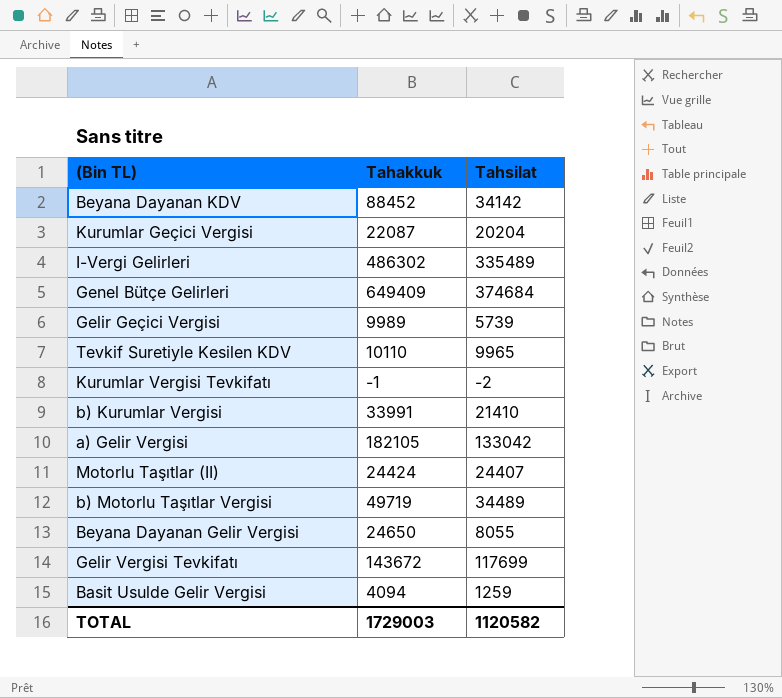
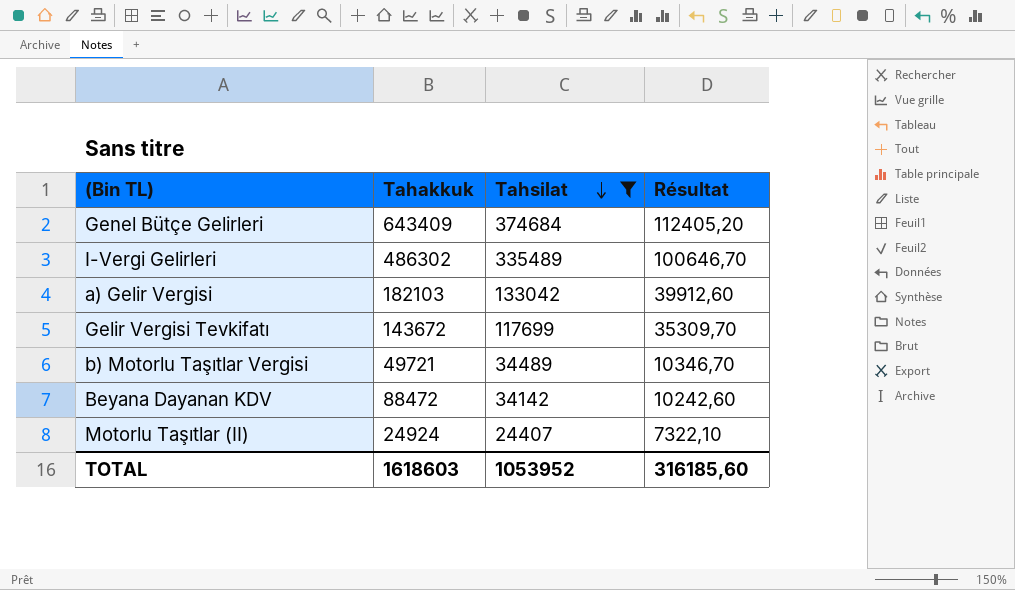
filter: none -> Tahsilat >= 24407
row order: none -> Tahsilat descending
column Résultat | formula: none -> [Tahsilat] * 0,3
Genel Bütçe Gelirleri | Tahakkuk: 649409 -> 643409
a) Gelir Vergisi | Tahakkuk: 182105 -> 182103
b) Motorlu Taşıtlar Vergisi | Tahakkuk: 49719 -> 49721
Beyana Dayanan KDV | Tahakkuk: 88452 -> 88472
Motorlu Taşıtlar (II) | Tahakkuk: 24424 -> 24924
TOTAL | Tahakkuk: 1729003 -> 1618603
TOTAL | Tahsilat: 1120582 -> 1053952

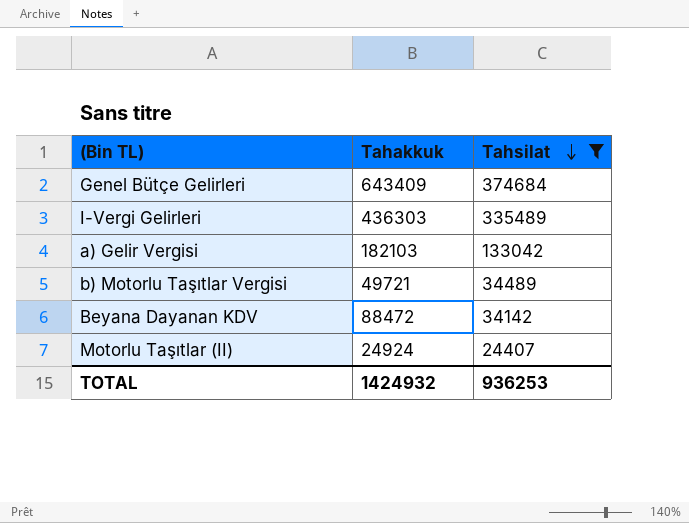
column Résultat | formula: [Tahsilat] * 0,3 -> none
row Gelir Vergisi Tevkifatı: 143672 | 117699 | 35309,70 -> none
I-Vergi Gelirleri | Tahakkuk: 486302 -> 436303
TOTAL | Tahakkuk: 1618603 -> 1424932
TOTAL | Tahsilat: 1053952 -> 936253

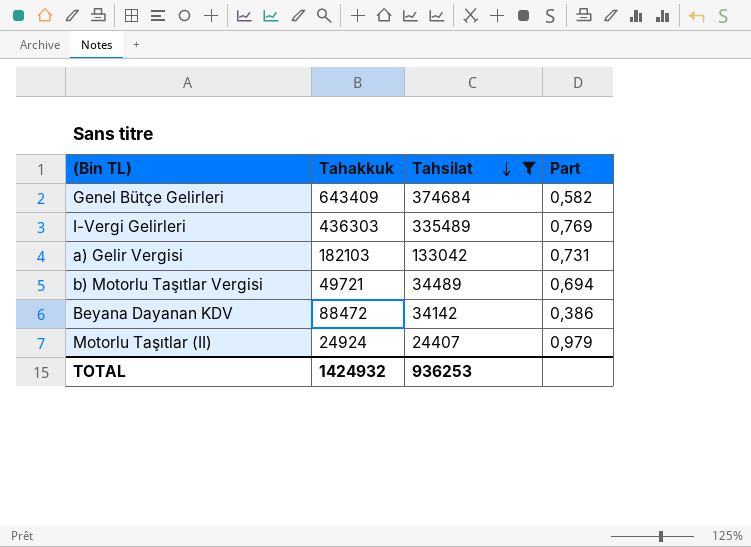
column Part | formula: none -> [Tahsilat] / [Tahakkuk]

